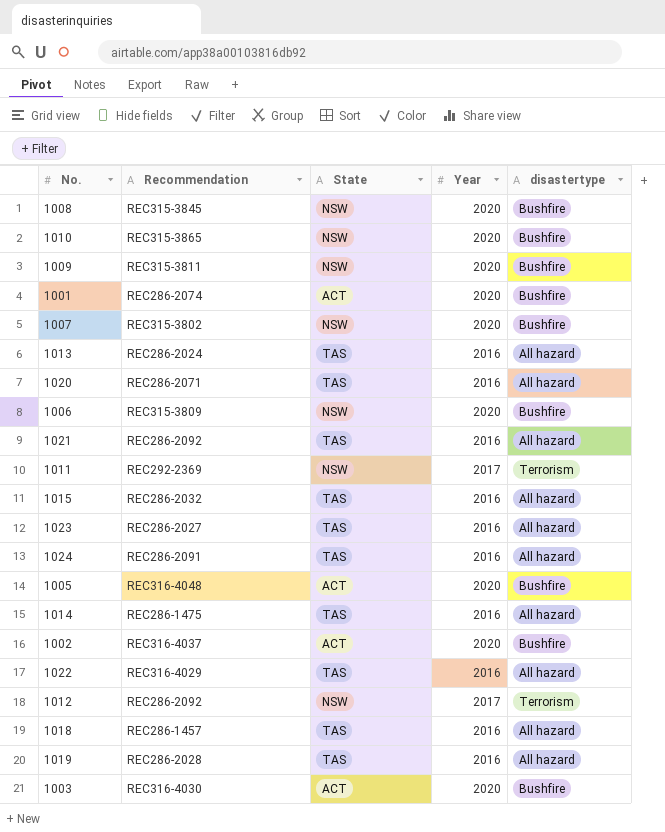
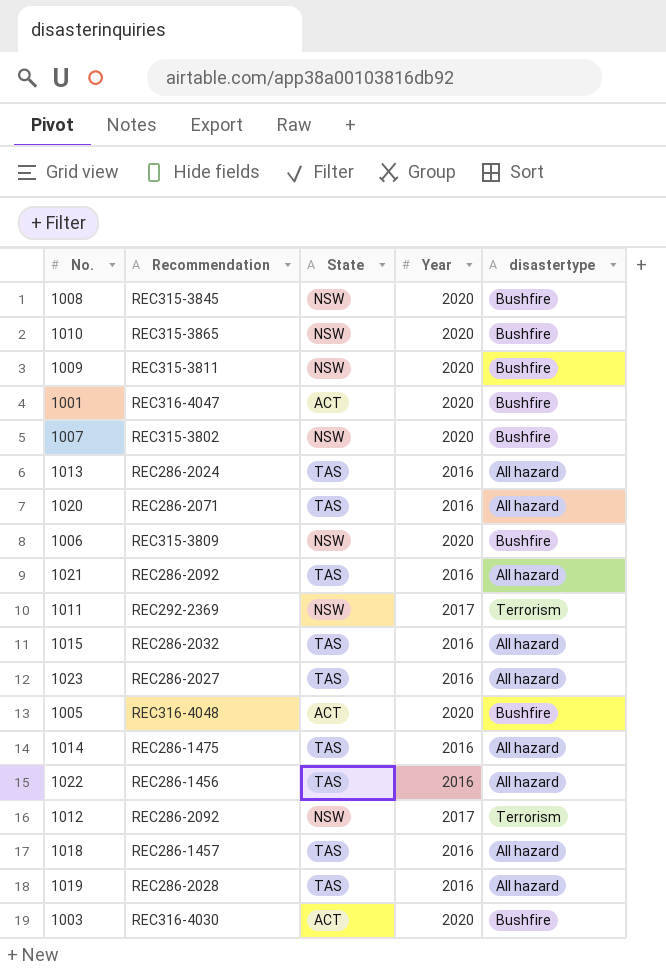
row 1024: REC286-2091 | TAS | 2016 | All hazard -> none
row 1002: REC316-4037 | ACT | 2020 | Bushfire -> none
1001 | Recommendation: REC286-2074 -> REC316-4047
1022 | Recommendation: REC316-4029 -> REC286-1456

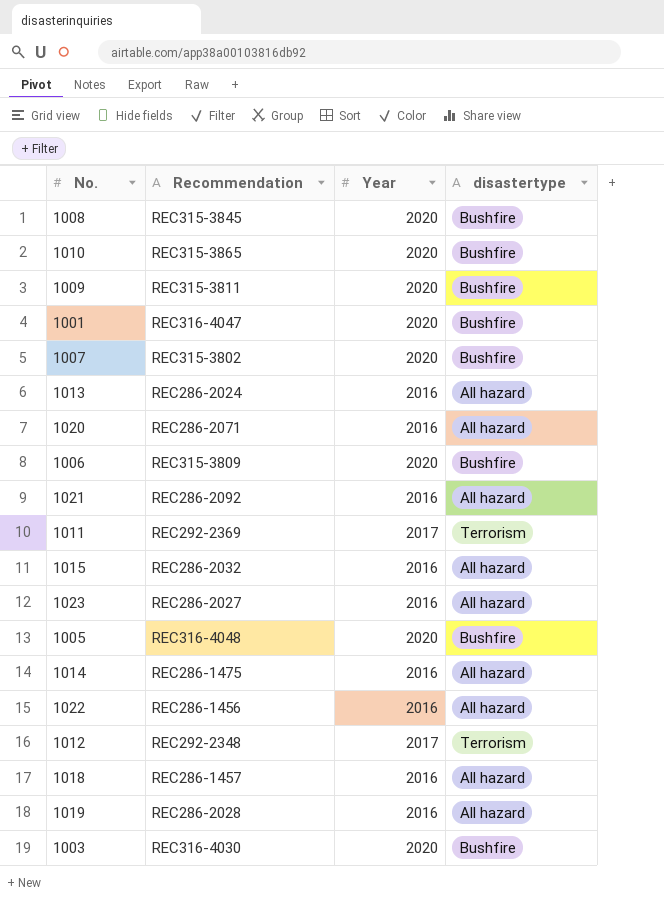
column State | position: 3 -> none
1012 | Recommendation: REC286-2092 -> REC292-2348

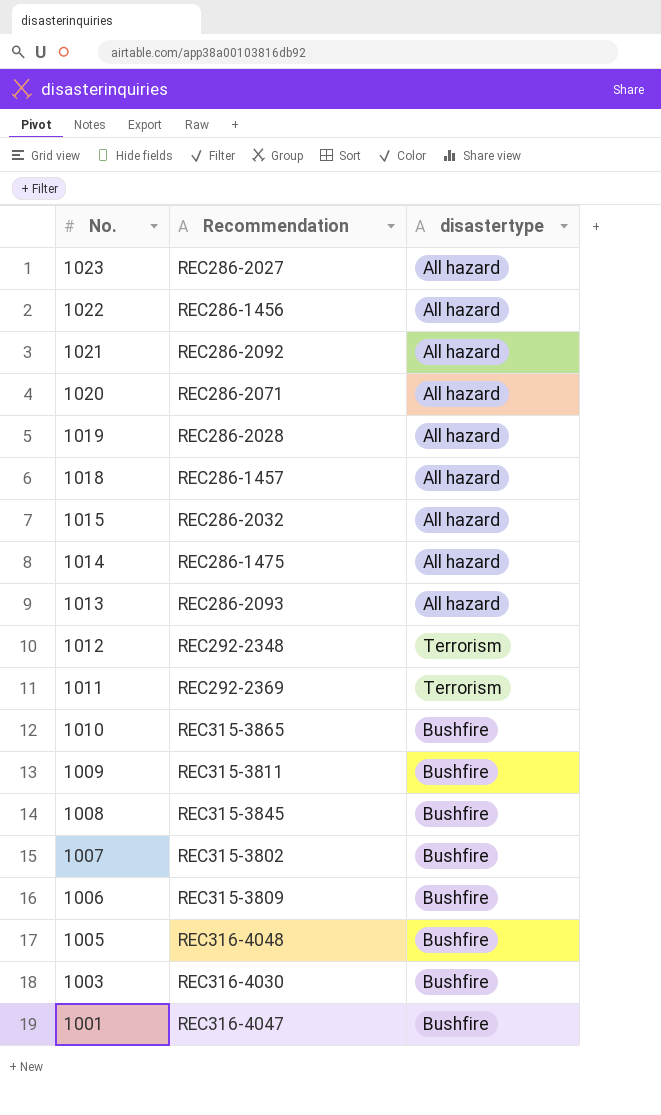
row order: none -> No. descending
column Year | position: 3 -> none
1013 | Recommendation: REC286-2024 -> REC286-2093

